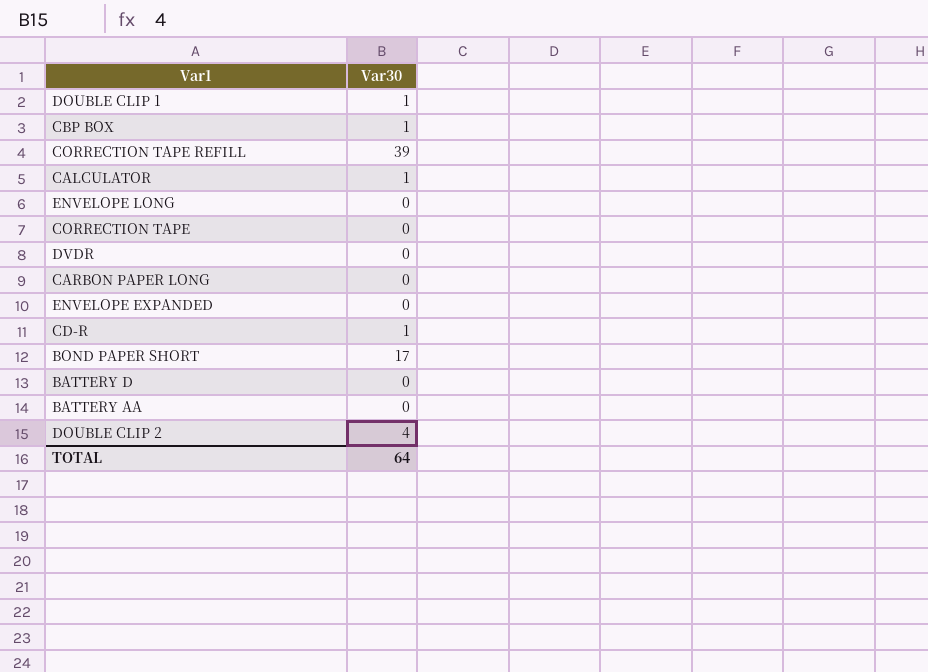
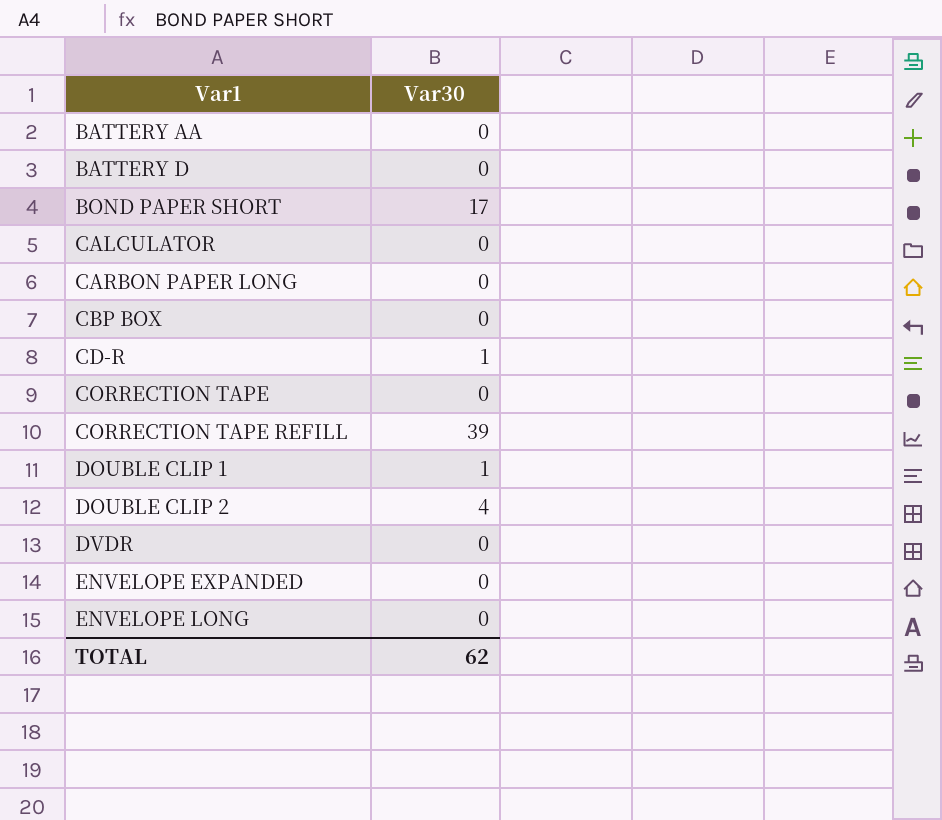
row order: none -> Var1 ascending
CALCULATOR | Var30: 1 -> 0
CBP BOX | Var30: 1 -> 0
TOTAL | Var30: 64 -> 62

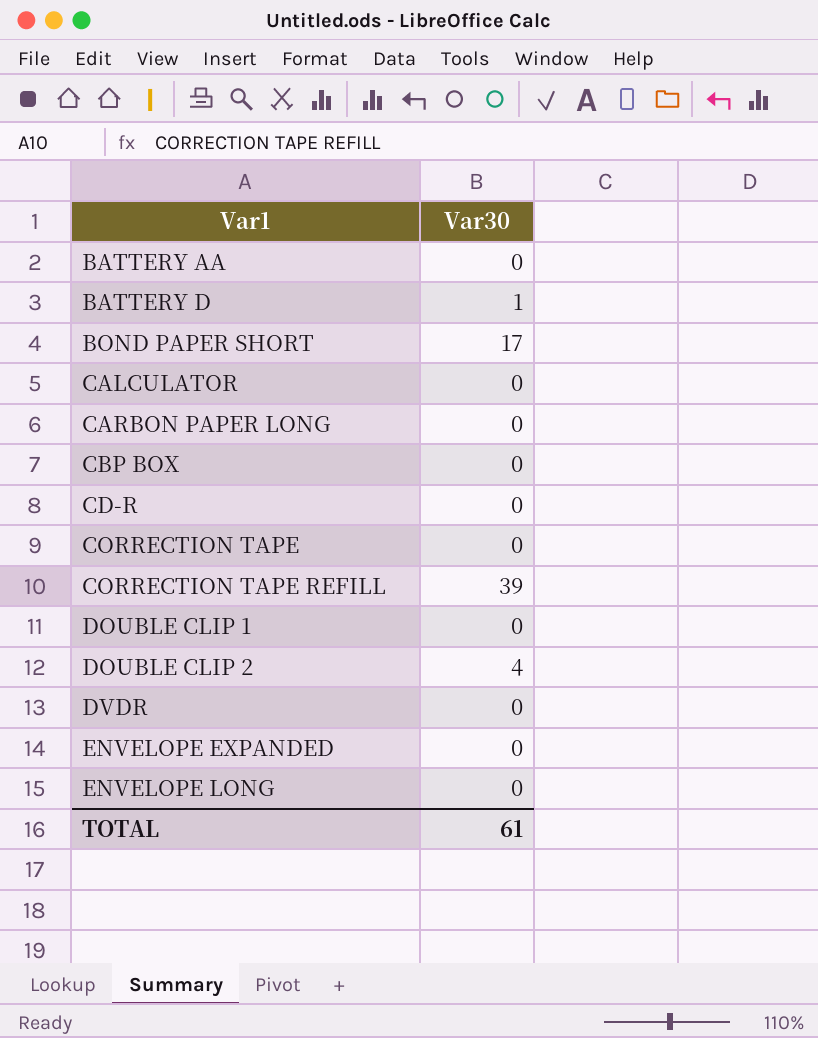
BATTERY D | Var30: 0 -> 1
CD-R | Var30: 1 -> 0
DOUBLE CLIP 1 | Var30: 1 -> 0
TOTAL | Var30: 62 -> 61

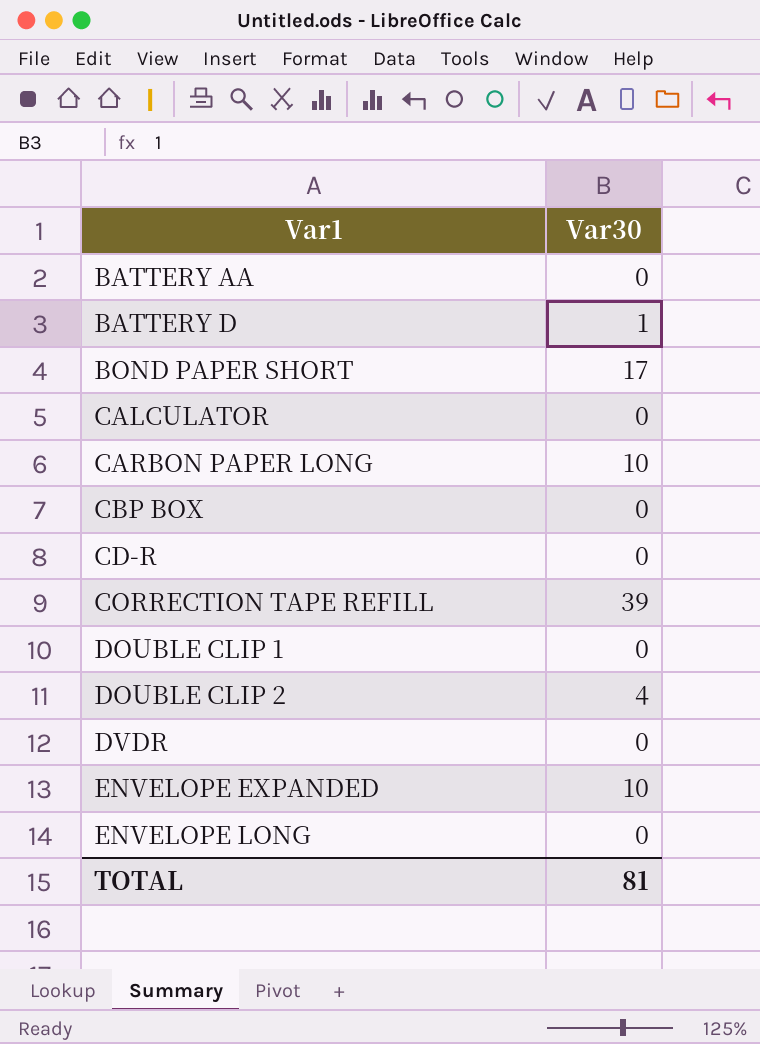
row CORRECTION TAPE: 0 -> none
CARBON PAPER LONG | Var30: 0 -> 10
ENVELOPE EXPANDED | Var30: 0 -> 10
TOTAL | Var30: 61 -> 81

